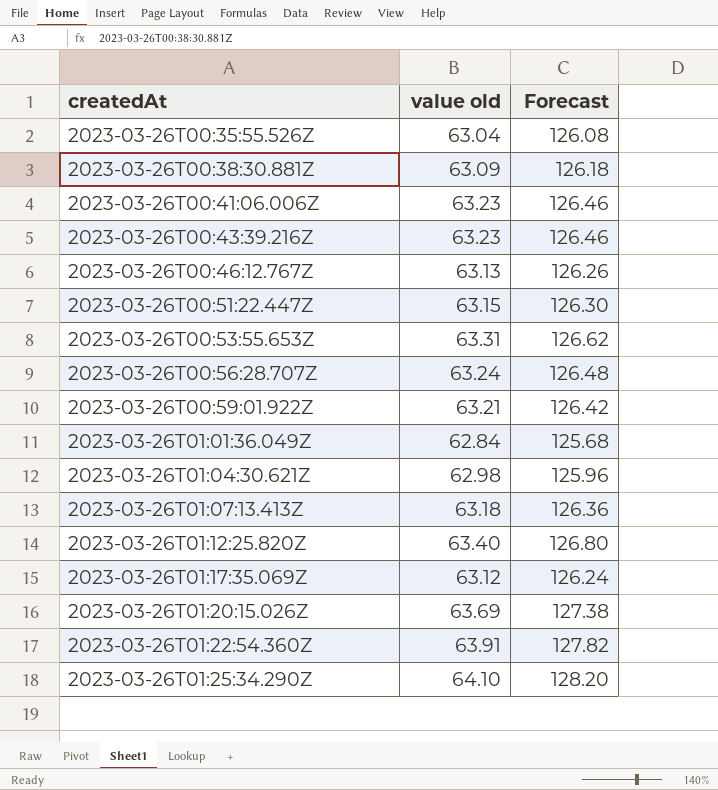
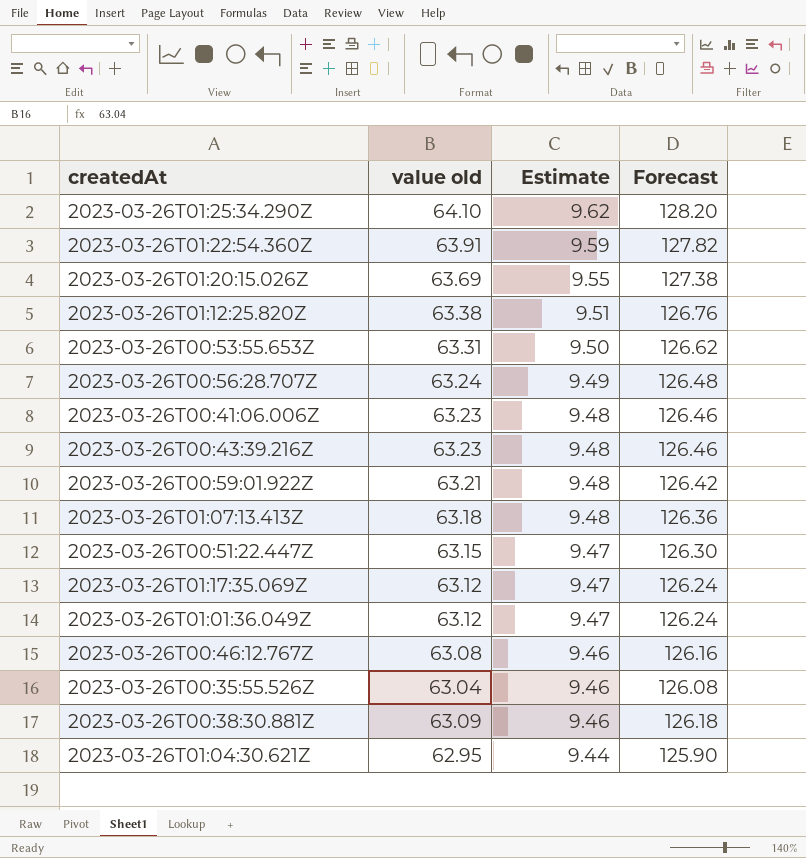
row order: createdAt ascending -> Estimate descending
column Estimate | formula: none -> [value old] * 0.15
2023-03-26T01:12:25.820Z | value old: 63.40 -> 63.38
2023-03-26T01:12:25.820Z | Forecast: 126.80 -> 126.76
2023-03-26T01:01:36.049Z | value old: 62.84 -> 63.12
2023-03-26T01:01:36.049Z | Forecast: 125.68 -> 126.24
2023-03-26T00:46:12.767Z | value old: 63.13 -> 63.08
2023-03-26T00:46:12.767Z | Forecast: 126.26 -> 126.16
2023-03-26T01:04:30.621Z | value old: 62.98 -> 62.95
2023-03-26T01:04:30.621Z | Forecast: 125.96 -> 125.90

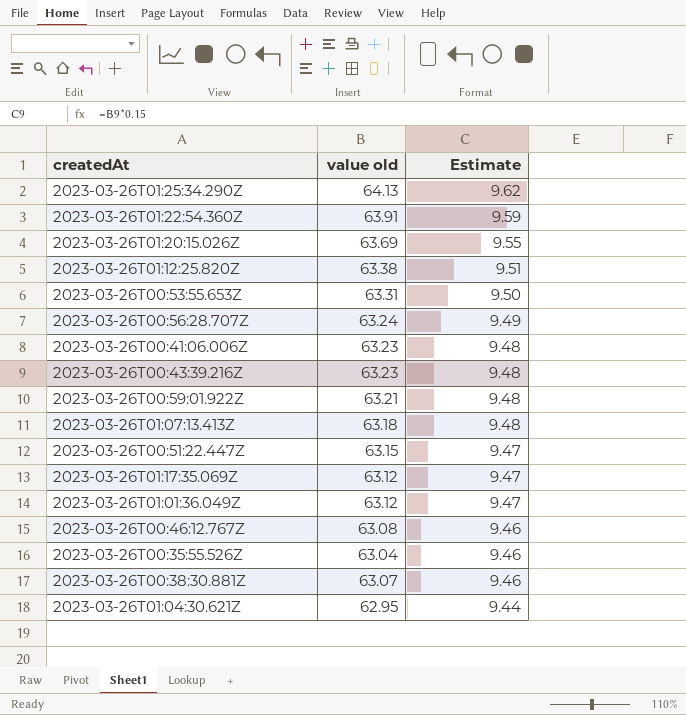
column Forecast | formula: [value old] * 2 -> none
2023-03-26T01:25:34.290Z | value old: 64.10 -> 64.13
2023-03-26T00:38:30.881Z | value old: 63.09 -> 63.07

